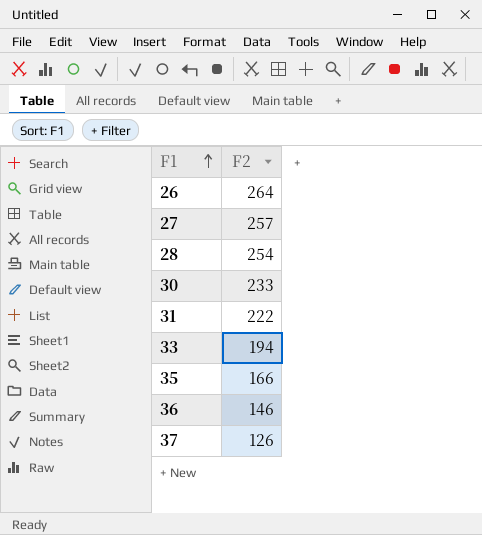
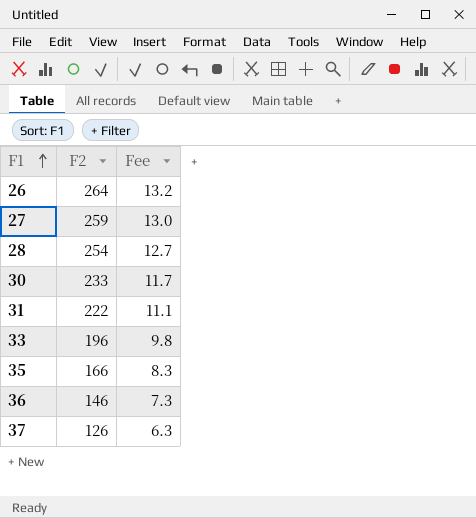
column Fee | formula: none -> [F2] * 0.05
27 | F2: 257 -> 259
33 | F2: 194 -> 196

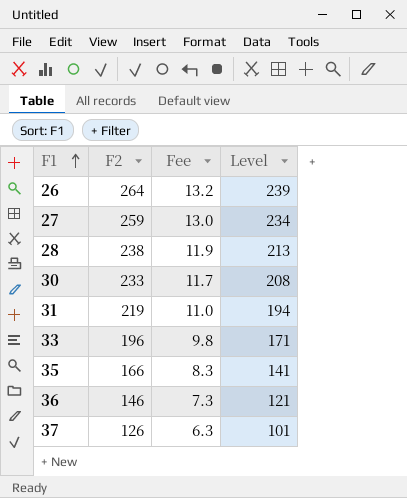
column Level | formula: none -> [F2] - 25
28 | F2: 254 -> 238
28 | Fee: 12.7 -> 11.9
31 | F2: 222 -> 219
31 | Fee: 11.1 -> 11.0

